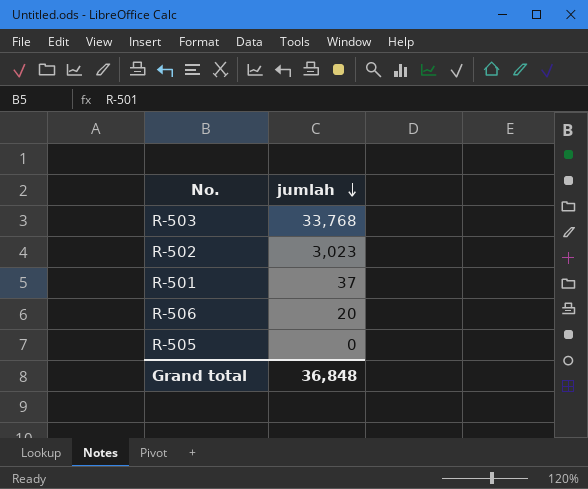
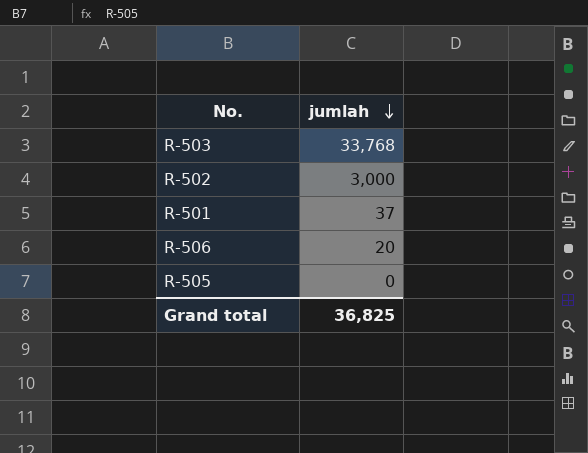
R-502 | jumlah: 3,023 -> 3,000
Grand total | jumlah: 36,848 -> 36,825

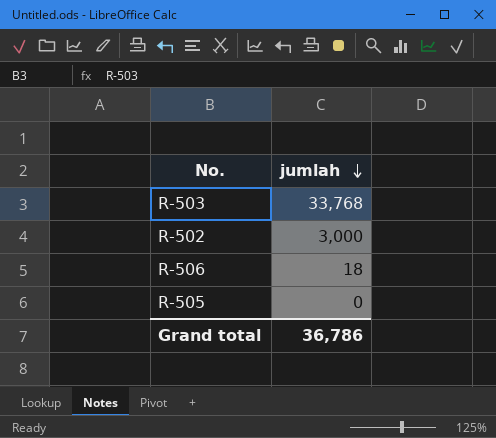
row R-501: 37 -> none
R-506 | jumlah: 20 -> 18
Grand total | jumlah: 36,825 -> 36,786

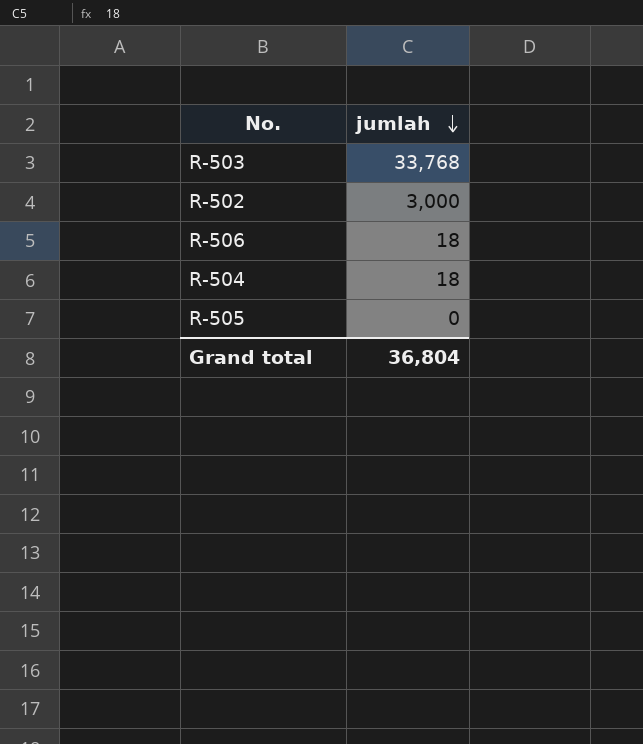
row R-504: none -> 18
Grand total | jumlah: 36,786 -> 36,804

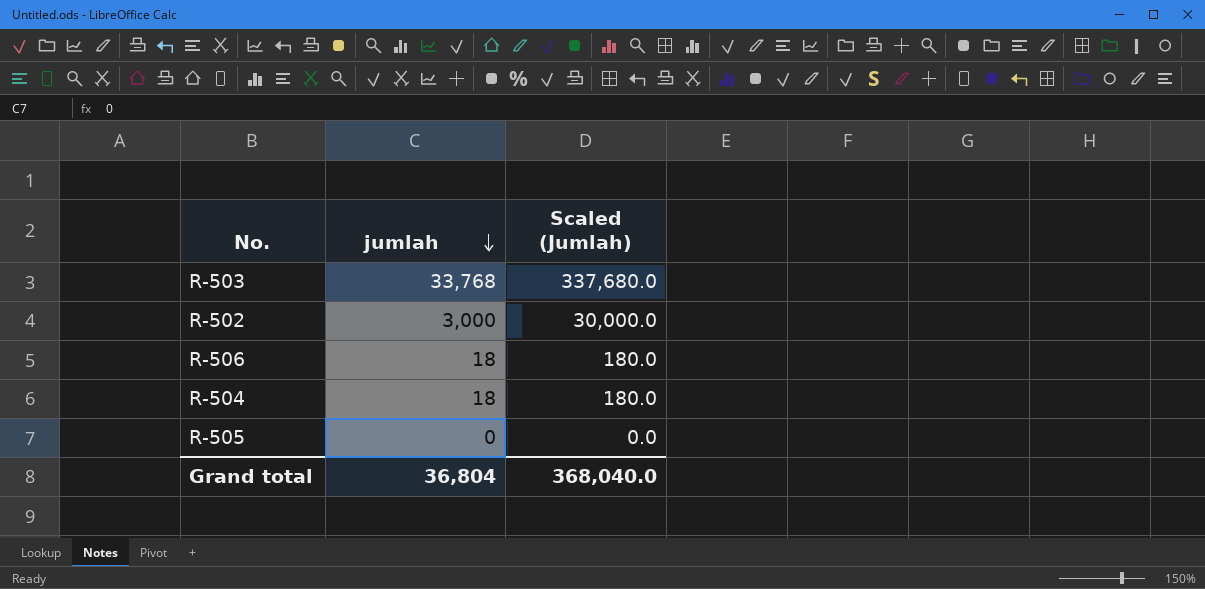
column Scaled (Jumlah) | formula: none -> [jumlah] * 10

